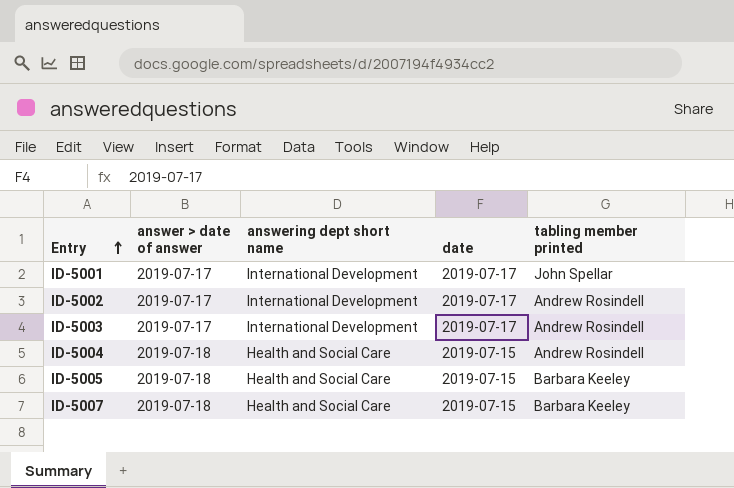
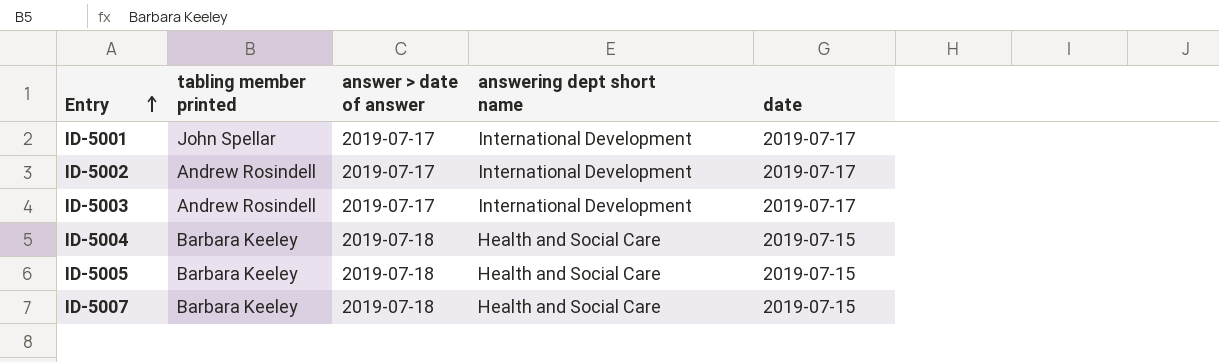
column tabling member printed | position: 5 -> 2
ID-5004 | tabling member printed: Andrew Rosindell -> Barbara Keeley

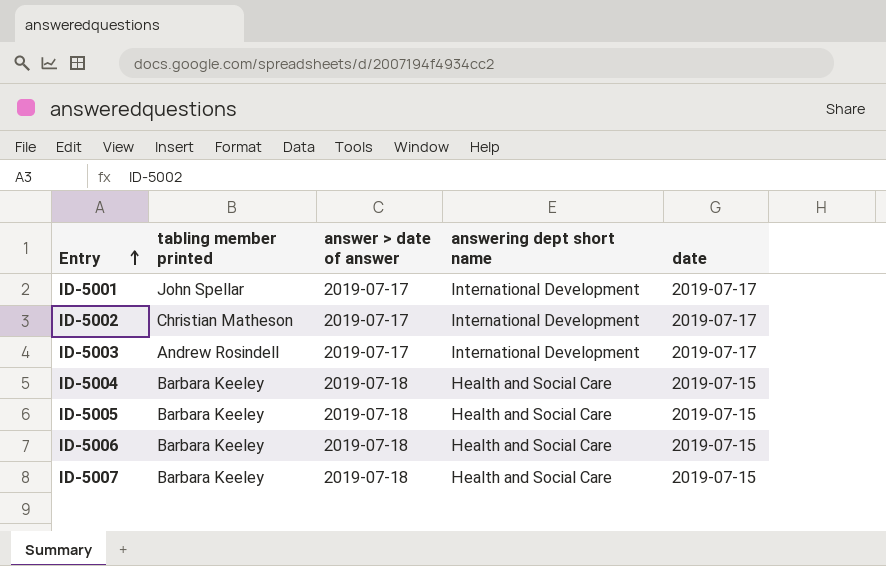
ID-5002 | tabling member printed: Andrew Rosindell -> Christian Matheson
row ID-5006: none -> Barbara Keeley | 2019-07-18 | Health and Social Care | 2019-07-15

